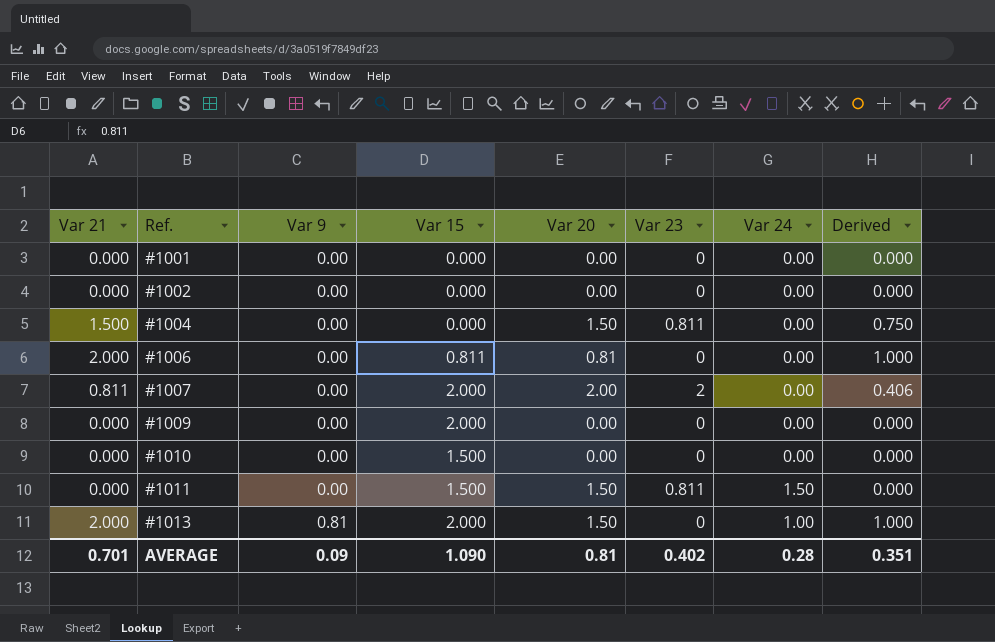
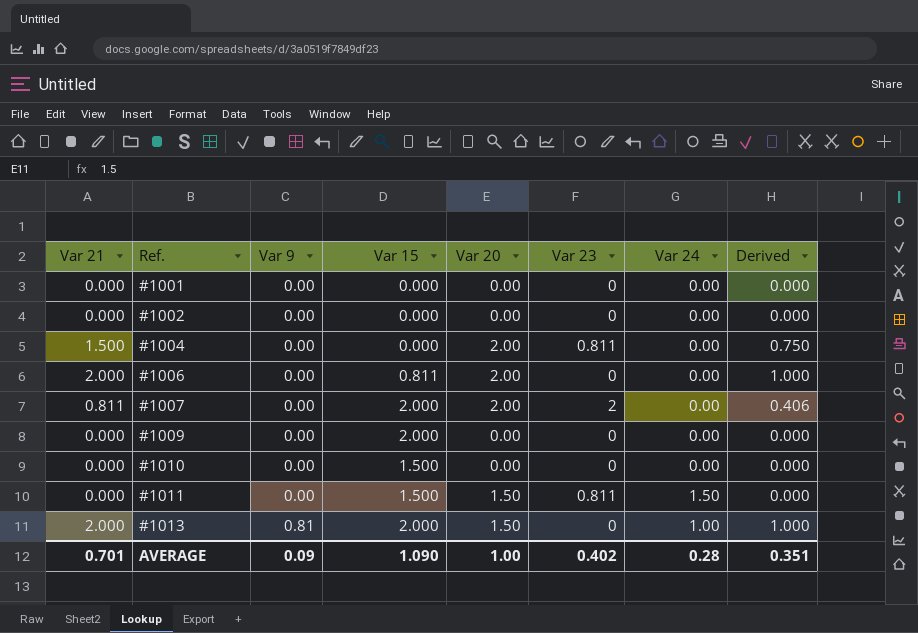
#1004 | Var 20: 1.50 -> 2.00
#1006 | Var 20: 0.81 -> 2.00
AVERAGE | Var 20: 0.81 -> 1.00

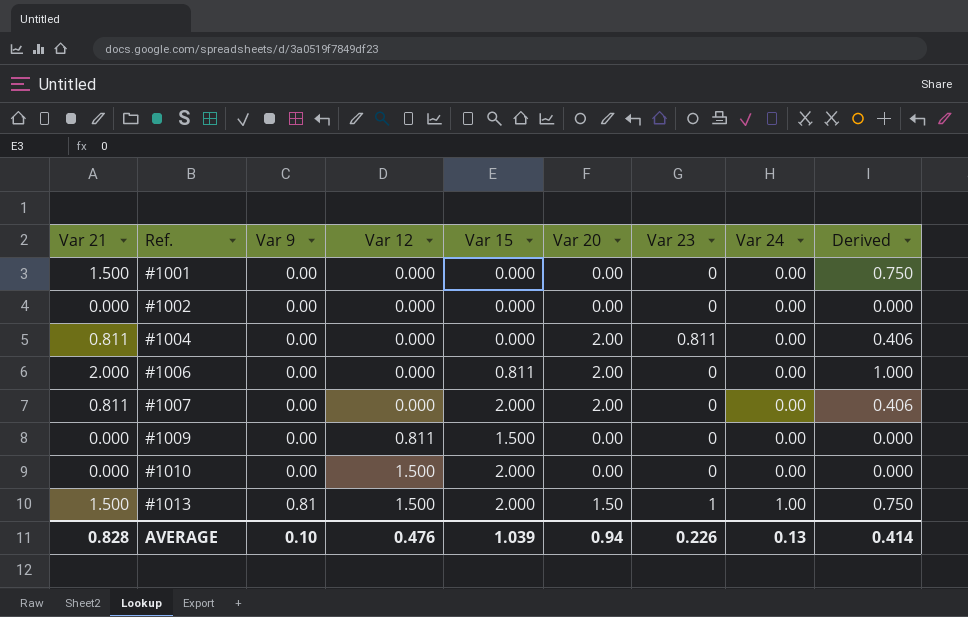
column Var 12 | position: none -> 4
row #1011: 0.000 | 0.00 | 1.500 | 1.50 | 0.811 | 1.50 | 0.000 -> none
#1001 | Var 21: 0.000 -> 1.500
#1001 | Derived: 0.000 -> 0.750
#1004 | Var 21: 1.500 -> 0.811
#1004 | Derived: 0.750 -> 0.406
#1007 | Var 23: 2 -> 0
#1009 | Var 15: 2.000 -> 1.500
#1010 | Var 15: 1.500 -> 2.000
#1013 | Var 21: 2.000 -> 1.500
#1013 | Var 23: 0 -> 1
#1013 | Derived: 1.000 -> 0.750
AVERAGE | Var 21: 0.701 -> 0.828
AVERAGE | Var 9: 0.09 -> 0.10
AVERAGE | Var 15: 1.090 -> 1.039
AVERAGE | Var 20: 1.00 -> 0.94
AVERAGE | Var 23: 0.402 -> 0.226
AVERAGE | Var 24: 0.28 -> 0.13
AVERAGE | Derived: 0.351 -> 0.414

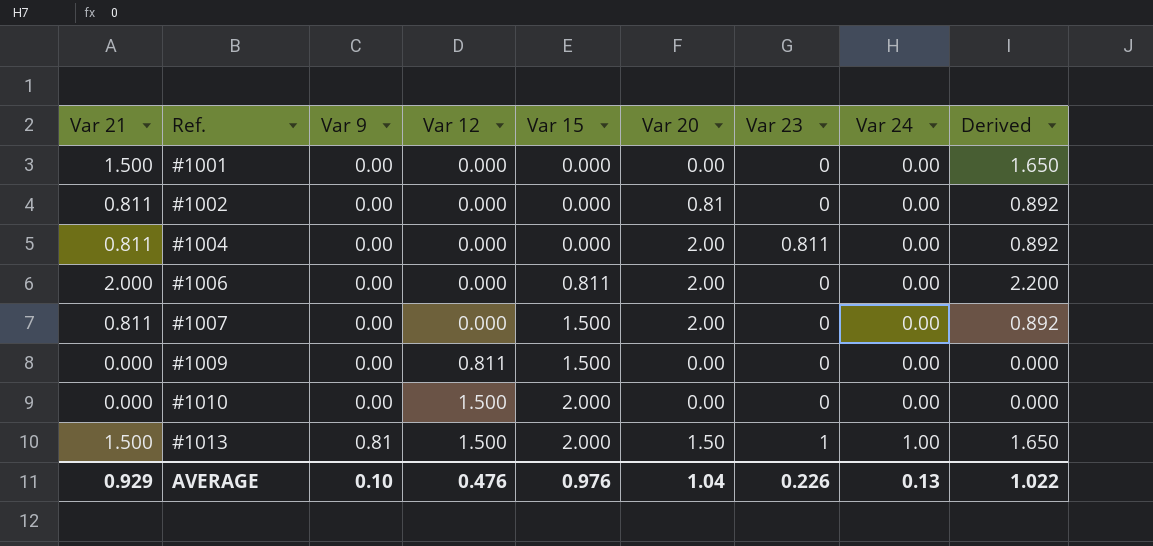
column Derived | formula: [Var 21] * 0.5 -> [Var 21] * 1.1
#1002 | Var 21: 0.000 -> 0.811
#1002 | Var 20: 0.00 -> 0.81
#1007 | Var 15: 2.000 -> 1.500
AVERAGE | Var 21: 0.828 -> 0.929
AVERAGE | Var 15: 1.039 -> 0.976
AVERAGE | Var 20: 0.94 -> 1.04
AVERAGE | Derived: 0.414 -> 1.022

